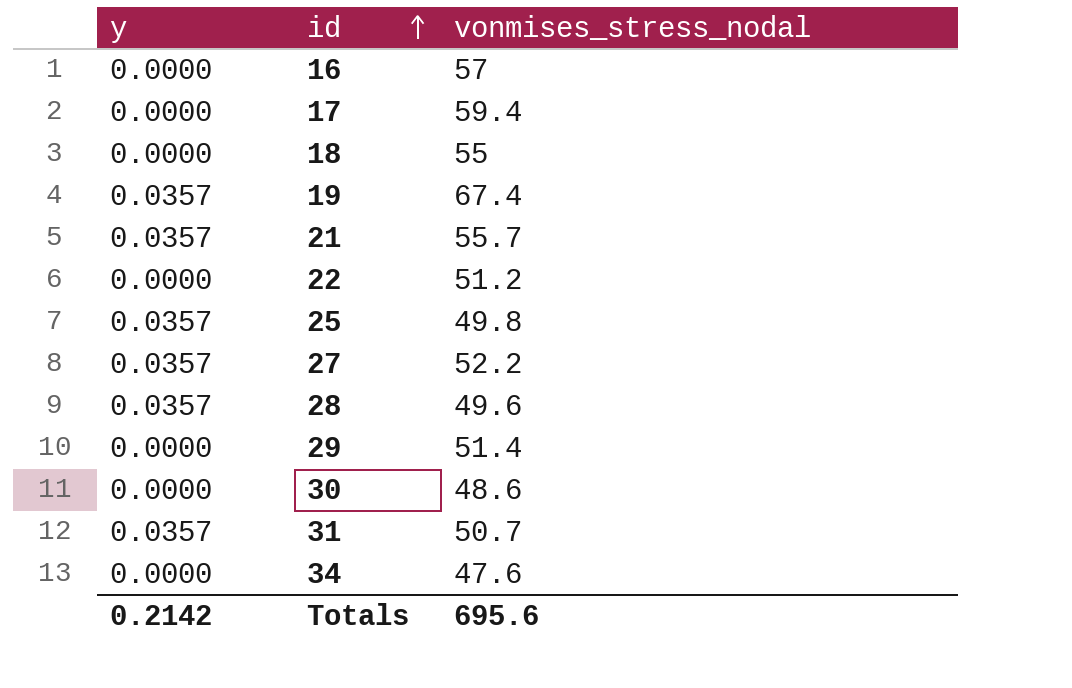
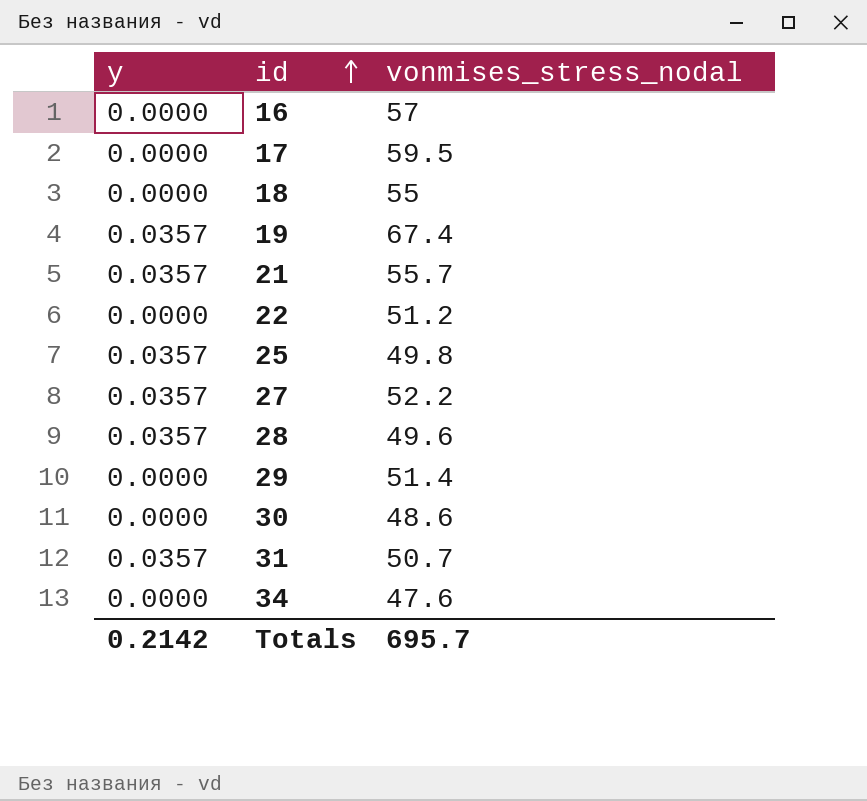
17 | vonmises_stress_nodal: 59.4 -> 59.5
Totals | vonmises_stress_nodal: 695.6 -> 695.7

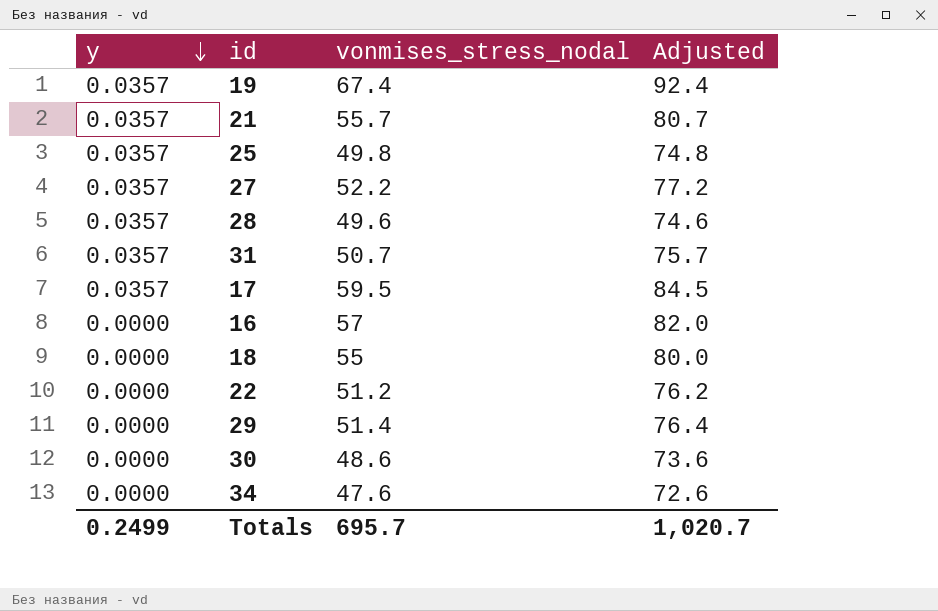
row order: id ascending -> y descending
column Adjusted | formula: none -> [vonmises_stress_nodal] + 25
17 | y: 0.0000 -> 0.0357
Totals | y: 0.2142 -> 0.2499

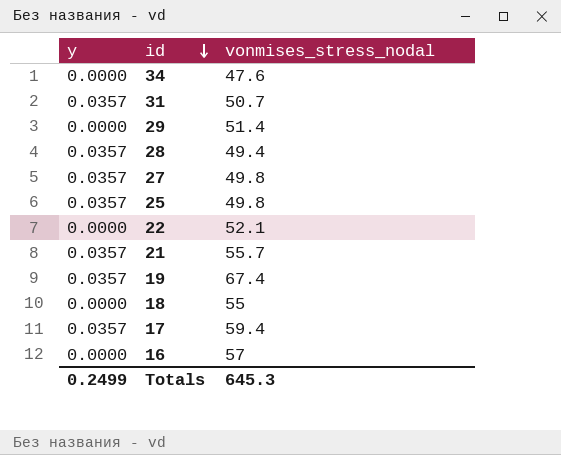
row order: y descending -> id descending
column Adjusted | formula: [vonmises_stress_nodal] + 25 -> none
row 30: 0.0000 | 48.6 | 73.6 -> none
28 | vonmises_stress_nodal: 49.6 -> 49.4
27 | vonmises_stress_nodal: 52.2 -> 49.8
22 | vonmises_stress_nodal: 51.2 -> 52.1
17 | vonmises_stress_nodal: 59.5 -> 59.4
Totals | vonmises_stress_nodal: 695.7 -> 645.3

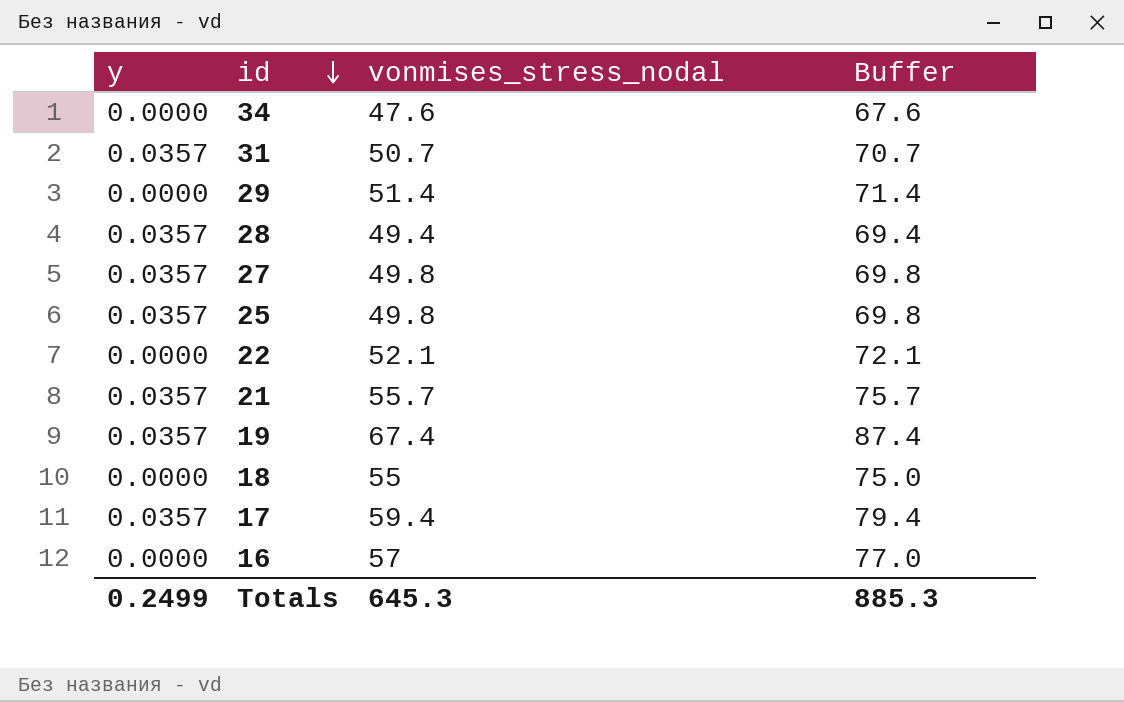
column Buffer | formula: none -> [vonmises_stress_nodal] + 20

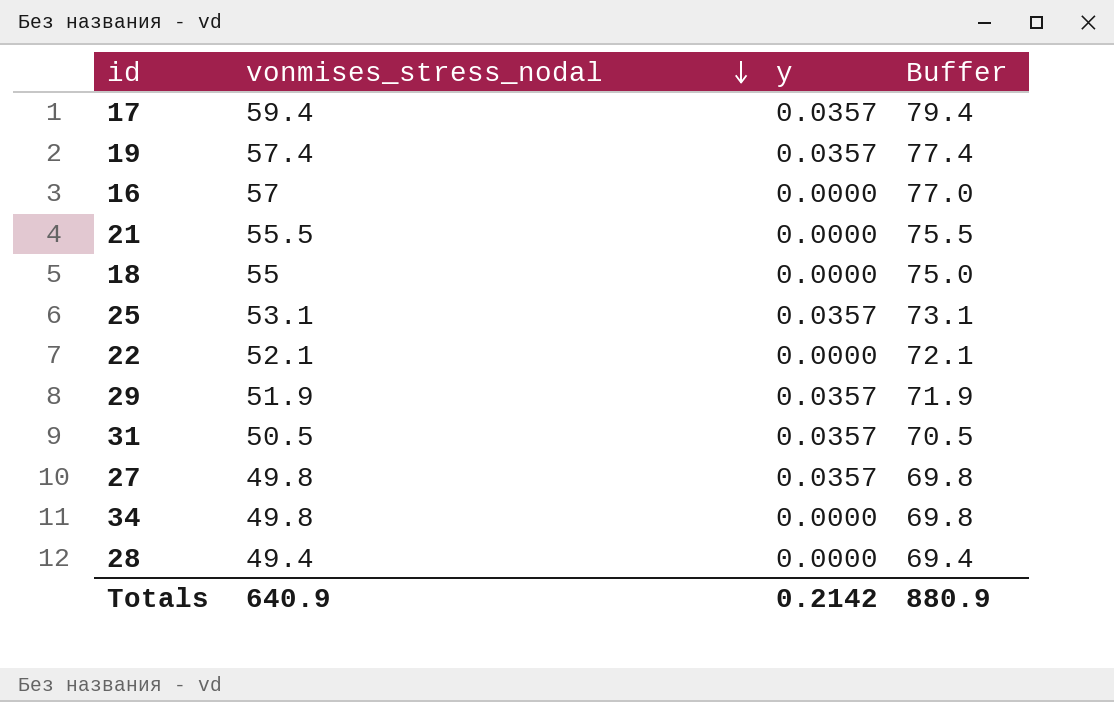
row order: id descending -> vonmises_stress_nodal descending
column y | position: 1 -> 3
19 | vonmises_stress_nodal: 67.4 -> 57.4
19 | Buffer: 87.4 -> 77.4
21 | vonmises_stress_nodal: 55.7 -> 55.5
21 | y: 0.0357 -> 0.0000
21 | Buffer: 75.7 -> 75.5
25 | vonmises_stress_nodal: 49.8 -> 53.1
25 | Buffer: 69.8 -> 73.1
29 | vonmises_stress_nodal: 51.4 -> 51.9
29 | y: 0.0000 -> 0.0357
29 | Buffer: 71.4 -> 71.9
31 | vonmises_stress_nodal: 50.7 -> 50.5
31 | Buffer: 70.7 -> 70.5
34 | vonmises_stress_nodal: 47.6 -> 49.8
34 | Buffer: 67.6 -> 69.8
28 | y: 0.0357 -> 0.0000
Totals | vonmises_stress_nodal: 645.3 -> 640.9
Totals | y: 0.2499 -> 0.2142
Totals | Buffer: 885.3 -> 880.9

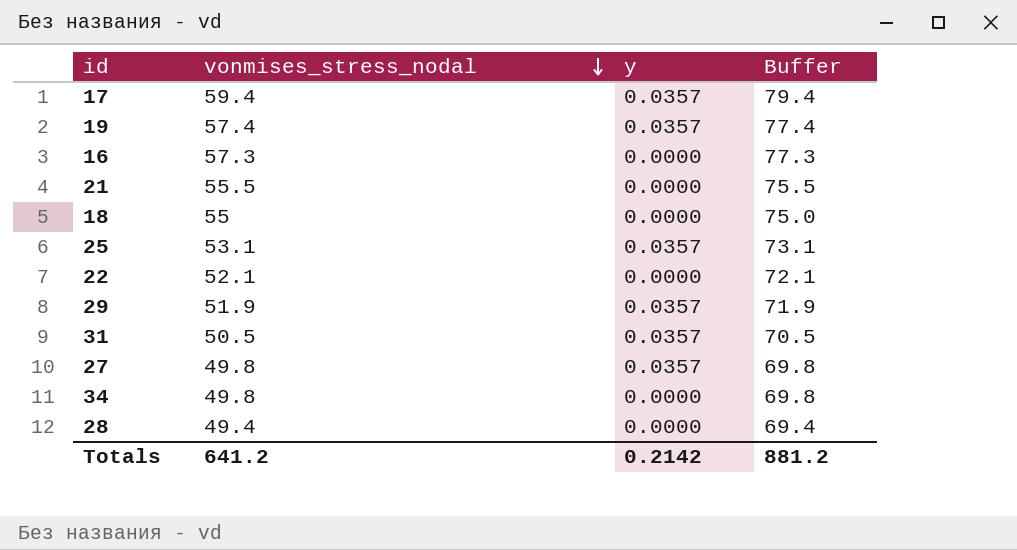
16 | vonmises_stress_nodal: 57 -> 57.3
16 | Buffer: 77.0 -> 77.3
Totals | vonmises_stress_nodal: 640.9 -> 641.2
Totals | Buffer: 880.9 -> 881.2

